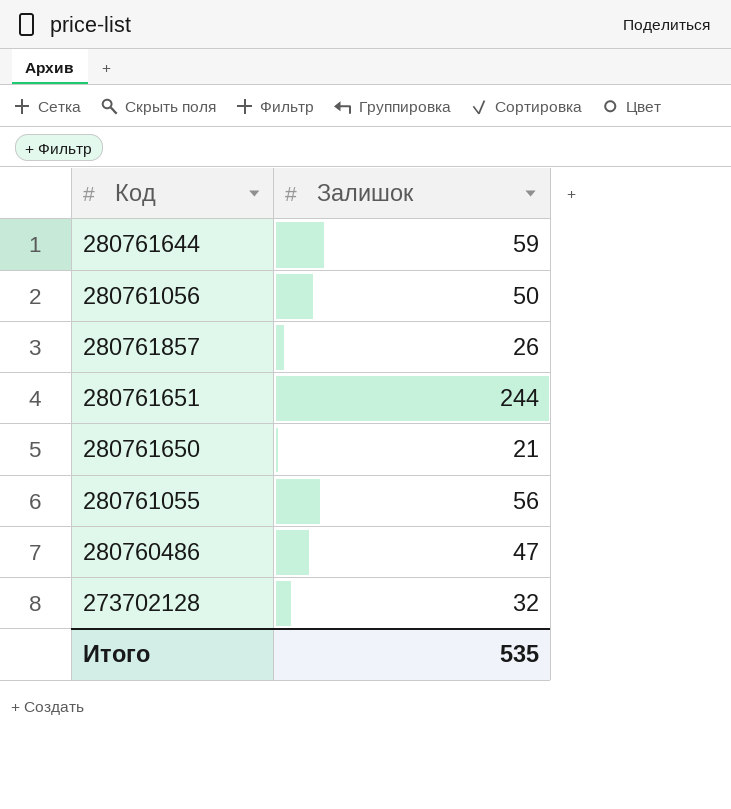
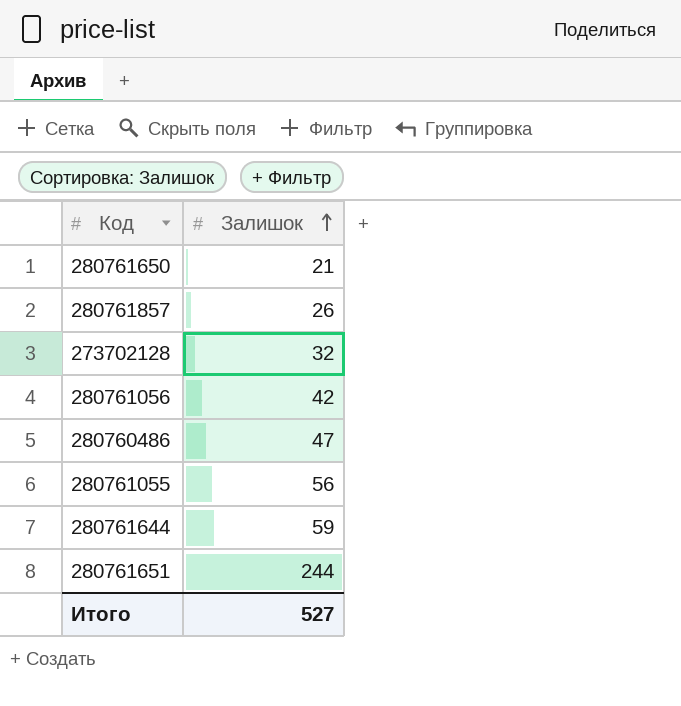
row order: none -> Залишок ascending
280761056 | Залишок: 50 -> 42
Итого | Залишок: 535 -> 527

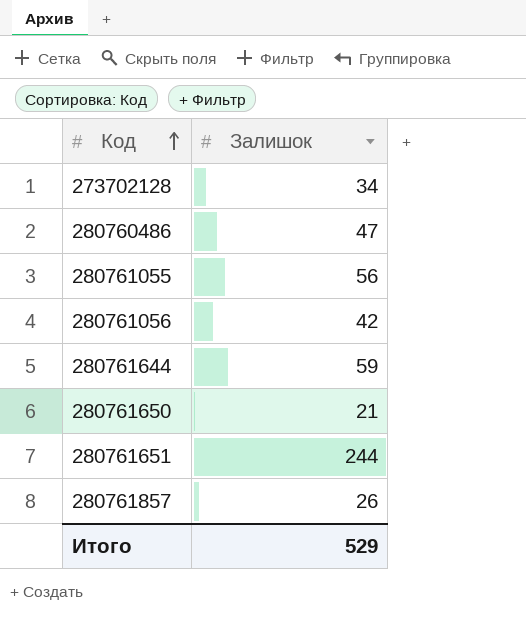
row order: Залишок ascending -> Код ascending
273702128 | Залишок: 32 -> 34
Итого | Залишок: 527 -> 529

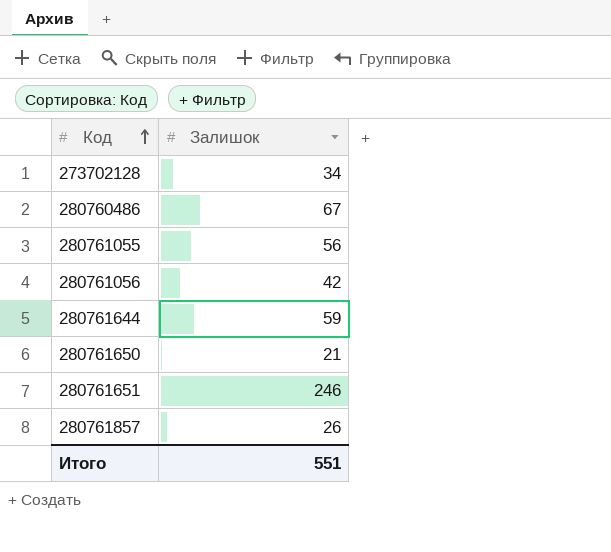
280760486 | Залишок: 47 -> 67
280761651 | Залишок: 244 -> 246
Итого | Залишок: 529 -> 551

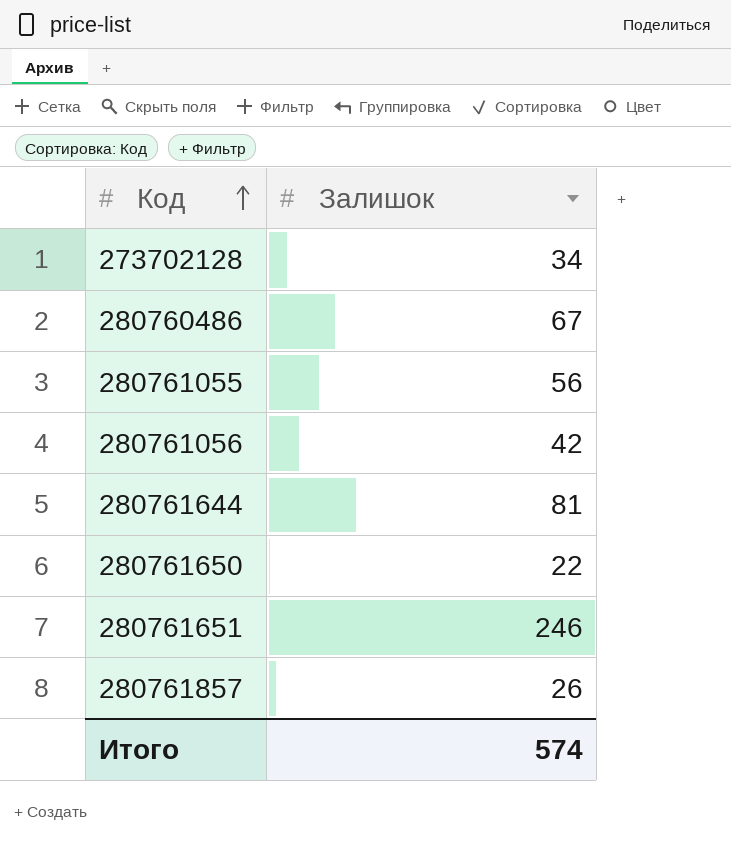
280761644 | Залишок: 59 -> 81
280761650 | Залишок: 21 -> 22
Итого | Залишок: 551 -> 574

